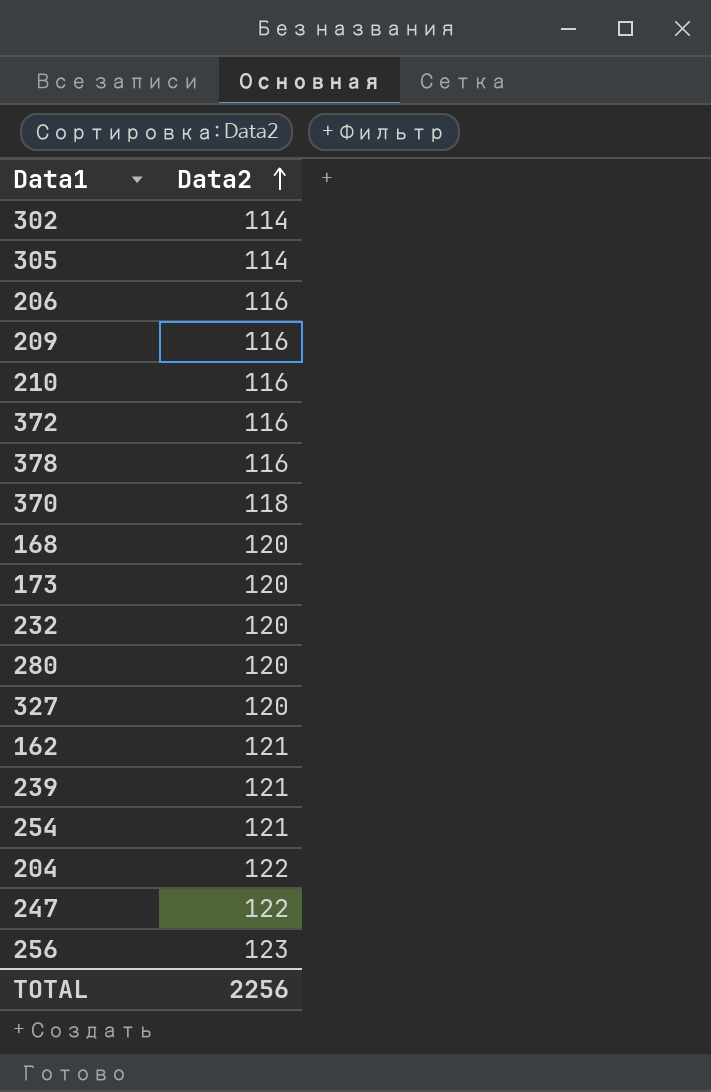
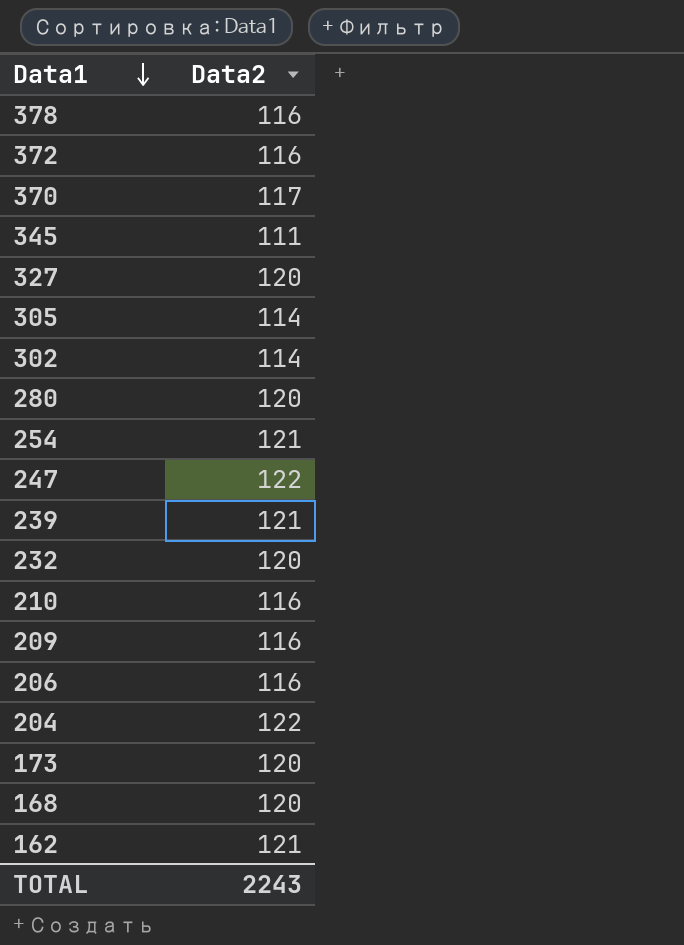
row order: Data2 ascending -> Data1 descending
row 256: 123 -> none
370 | Data2: 118 -> 117
row 345: none -> 111
TOTAL | Data2: 2256 -> 2243

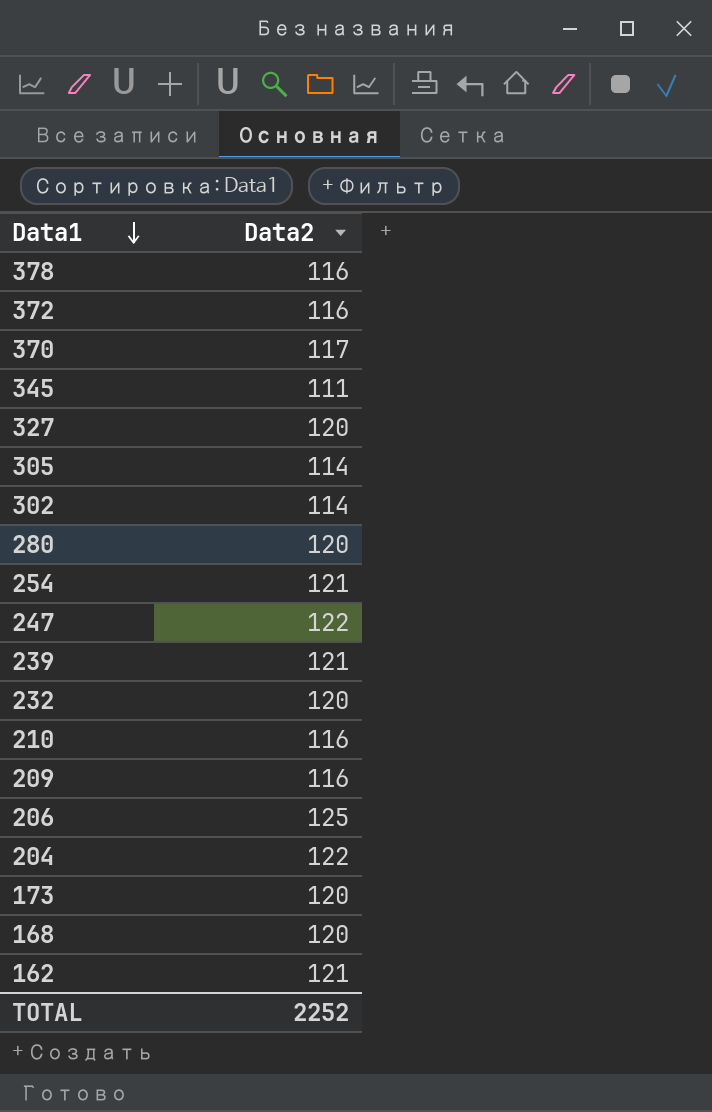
206 | Data2: 116 -> 125
TOTAL | Data2: 2243 -> 2252

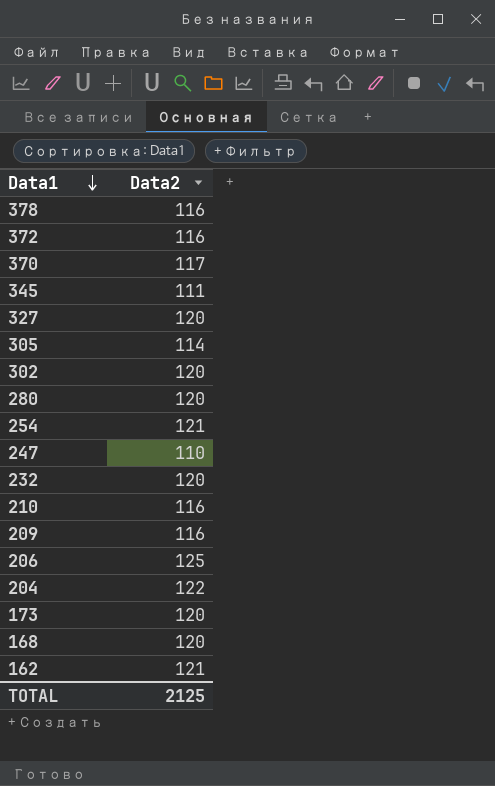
row 239: 121 -> none
302 | Data2: 114 -> 120
247 | Data2: 122 -> 110
TOTAL | Data2: 2252 -> 2125

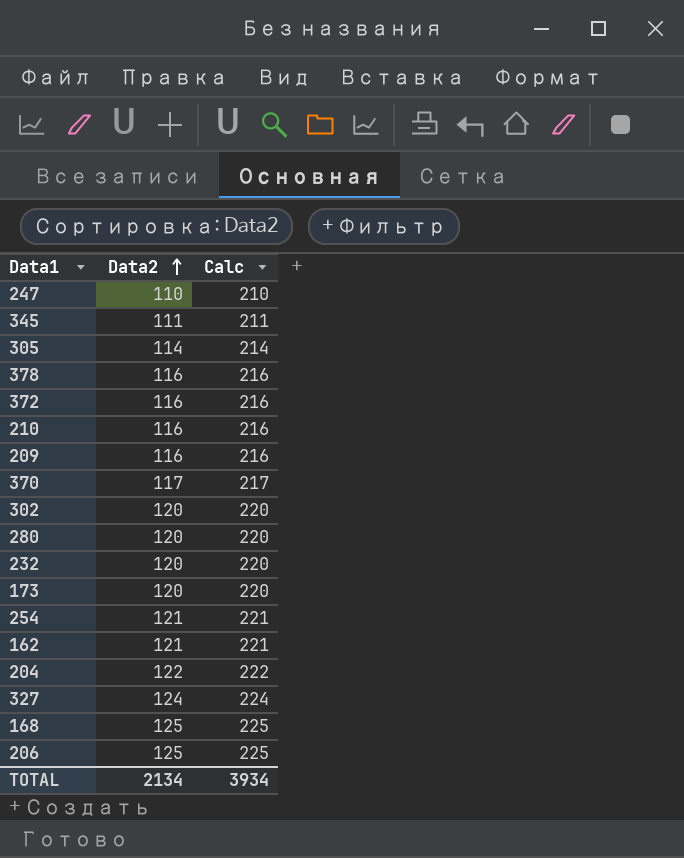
row order: Data1 descending -> Data2 ascending
column Calc | formula: none -> [Data2] + 100
327 | Data2: 120 -> 124
168 | Data2: 120 -> 125
TOTAL | Data2: 2125 -> 2134

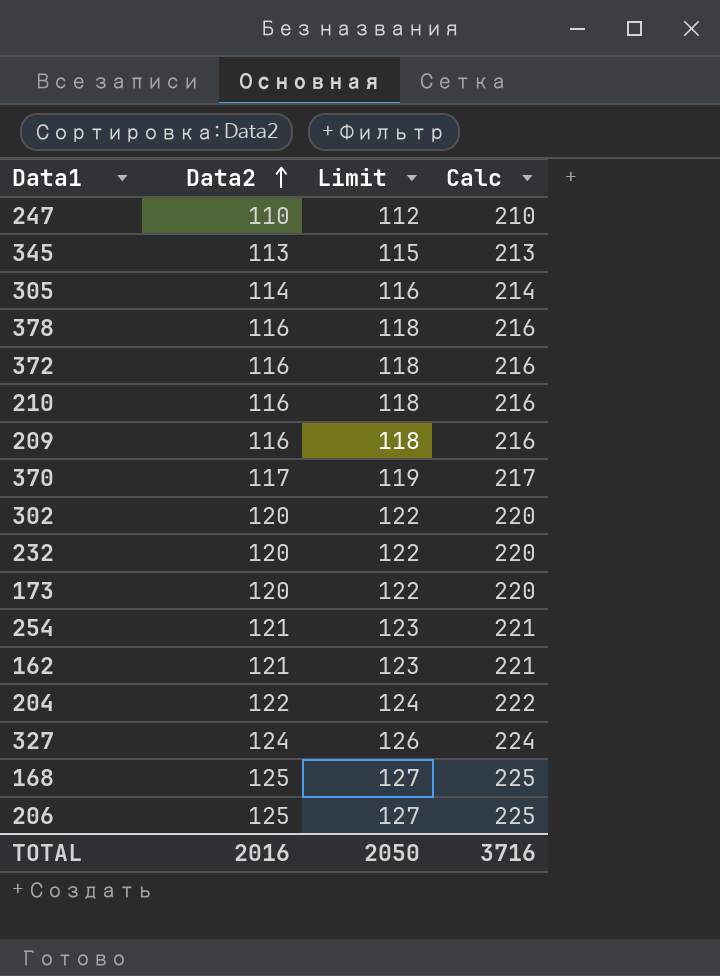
column Limit | formula: none -> [Data2] + 2
row 280: 120 | 220 -> none
345 | Data2: 111 -> 113
345 | Calc: 211 -> 213
TOTAL | Data2: 2134 -> 2016
TOTAL | Calc: 3934 -> 3716

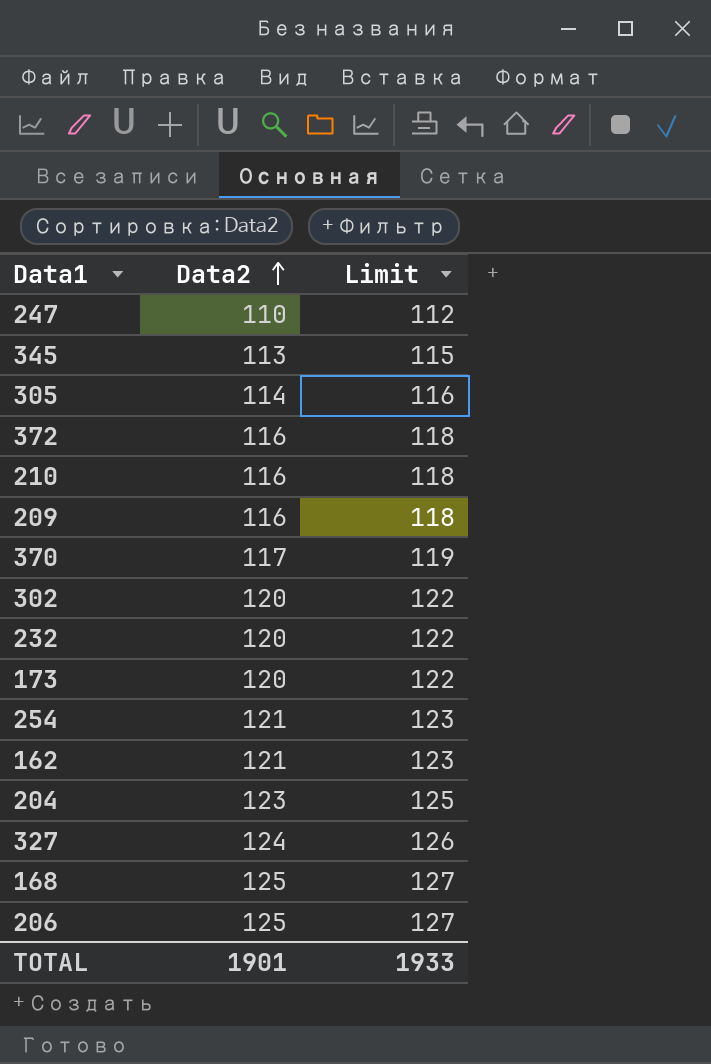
column Calc | formula: [Data2] + 100 -> none
row 378: 116 | 118 | 216 -> none
204 | Data2: 122 -> 123
204 | Limit: 124 -> 125
TOTAL | Data2: 2016 -> 1901
TOTAL | Limit: 2050 -> 1933

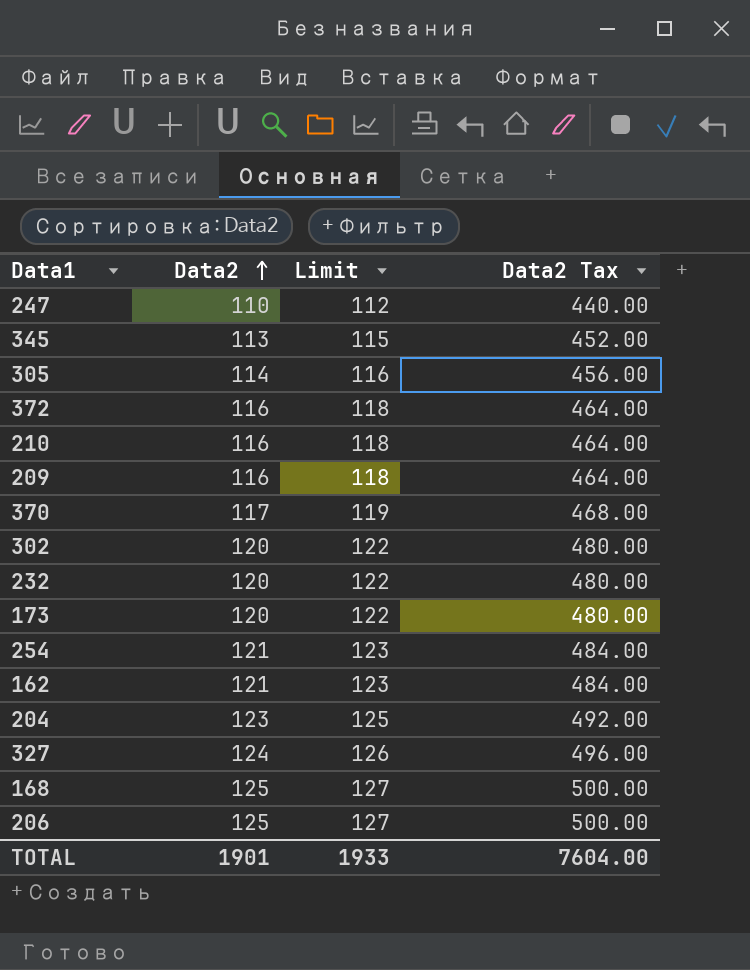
column Data2 Tax | formula: none -> [Data2] * 4

